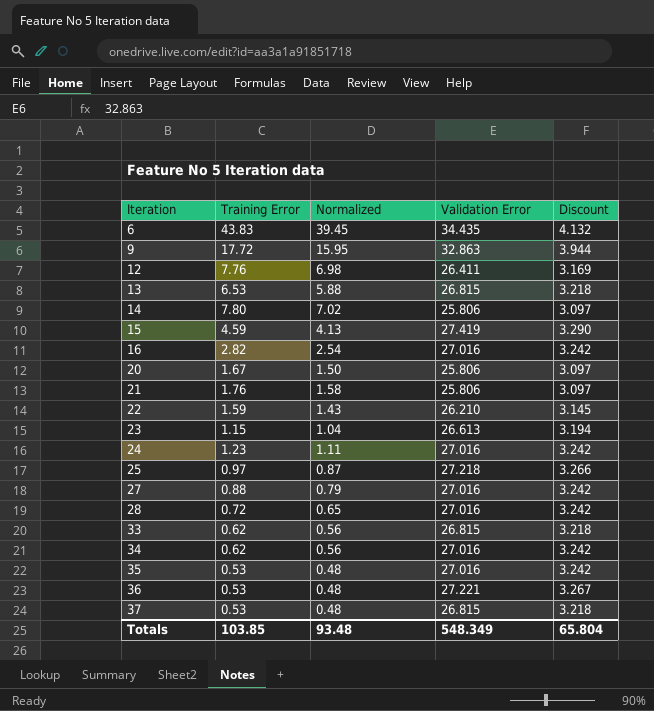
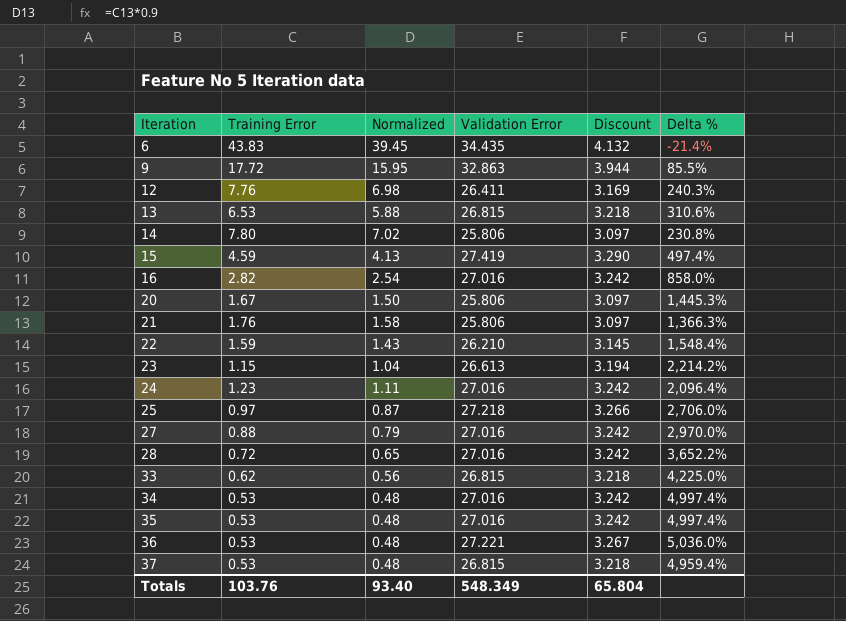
column Delta % | formula: none -> ([Validation Error] - [Training Error]) / [Training Error]
34 | Training Error: 0.62 -> 0.53
34 | Normalized: 0.56 -> 0.48
Totals | Training Error: 103.85 -> 103.76
Totals | Normalized: 93.48 -> 93.40

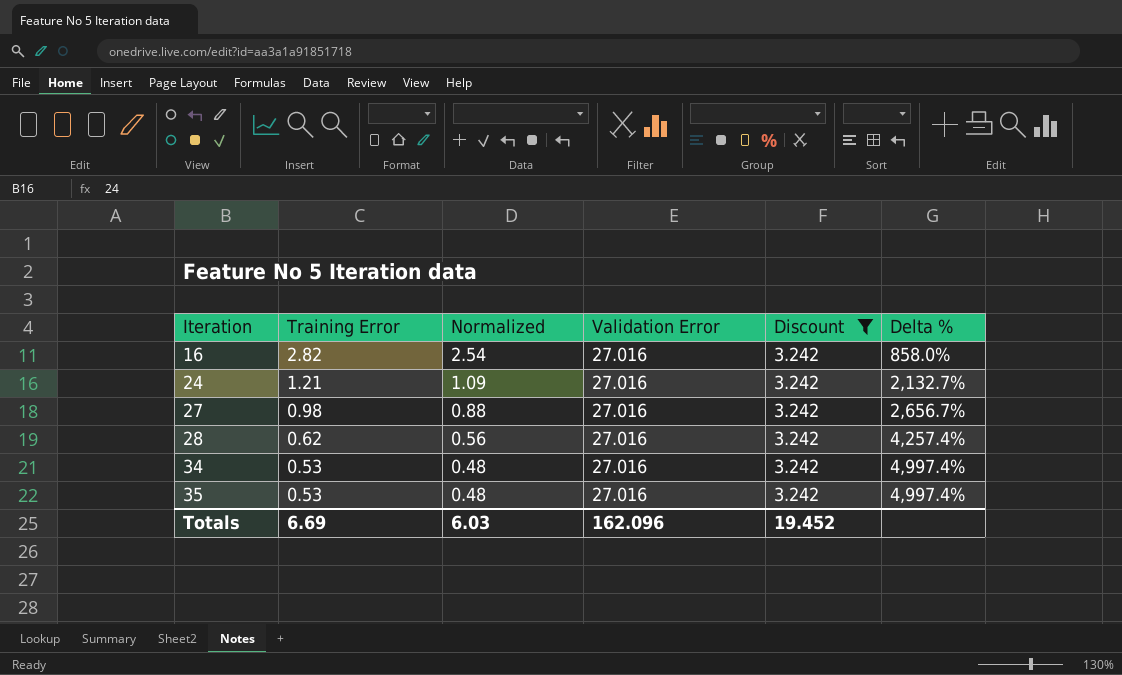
filter: none -> Discount = 3.242
24 | Training Error: 1.23 -> 1.21
24 | Normalized: 1.11 -> 1.09
24 | Delta %: 2,096.4% -> 2,132.7%
27 | Training Error: 0.88 -> 0.98
27 | Normalized: 0.79 -> 0.88
27 | Delta %: 2,970.0% -> 2,656.7%
28 | Training Error: 0.72 -> 0.62
28 | Normalized: 0.65 -> 0.56
28 | Delta %: 3,652.2% -> 4,257.4%
Totals | Training Error: 103.76 -> 6.69
Totals | Normalized: 93.40 -> 6.03
Totals | Validation Error: 548.349 -> 162.096
Totals | Discount: 65.804 -> 19.452

